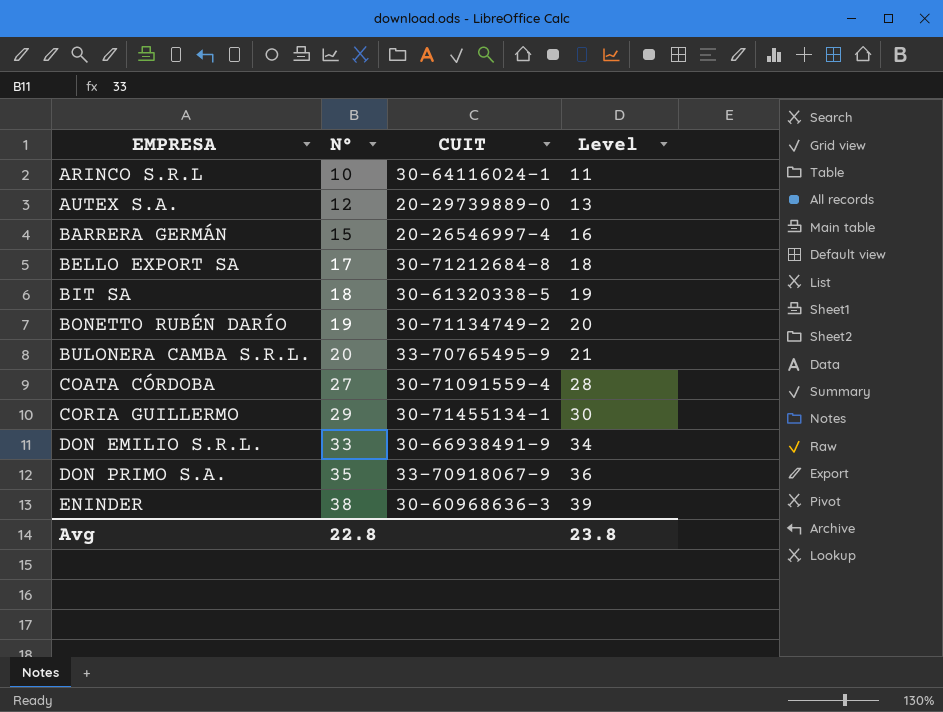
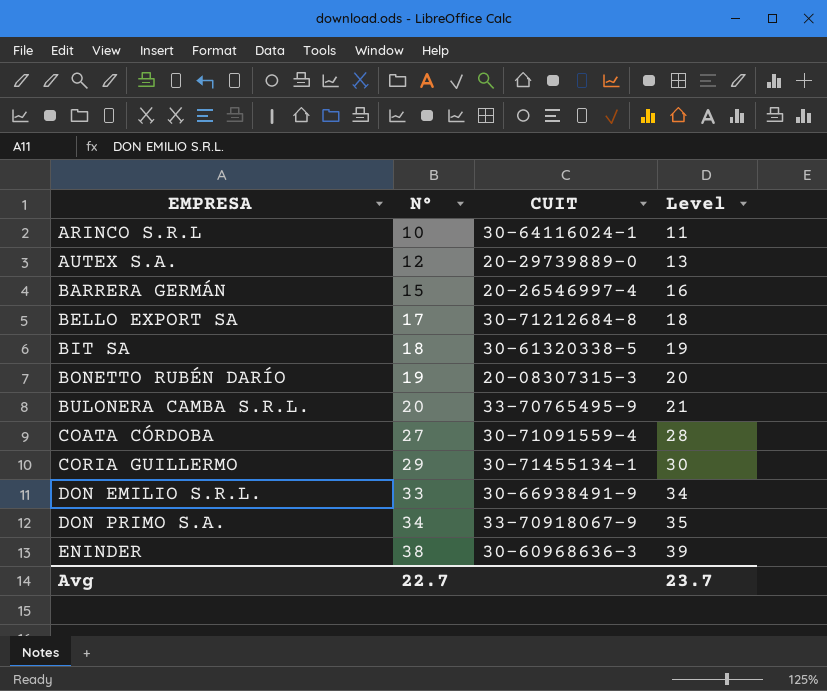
BONETTO RUBÉN DARÍO | CUIT: 30-71134749-2 -> 20-08307315-3
DON PRIMO S.A. | N°: 35 -> 34
DON PRIMO S.A. | Level: 36 -> 35
Avg | N°: 22.8 -> 22.7
Avg | Level: 23.8 -> 23.7

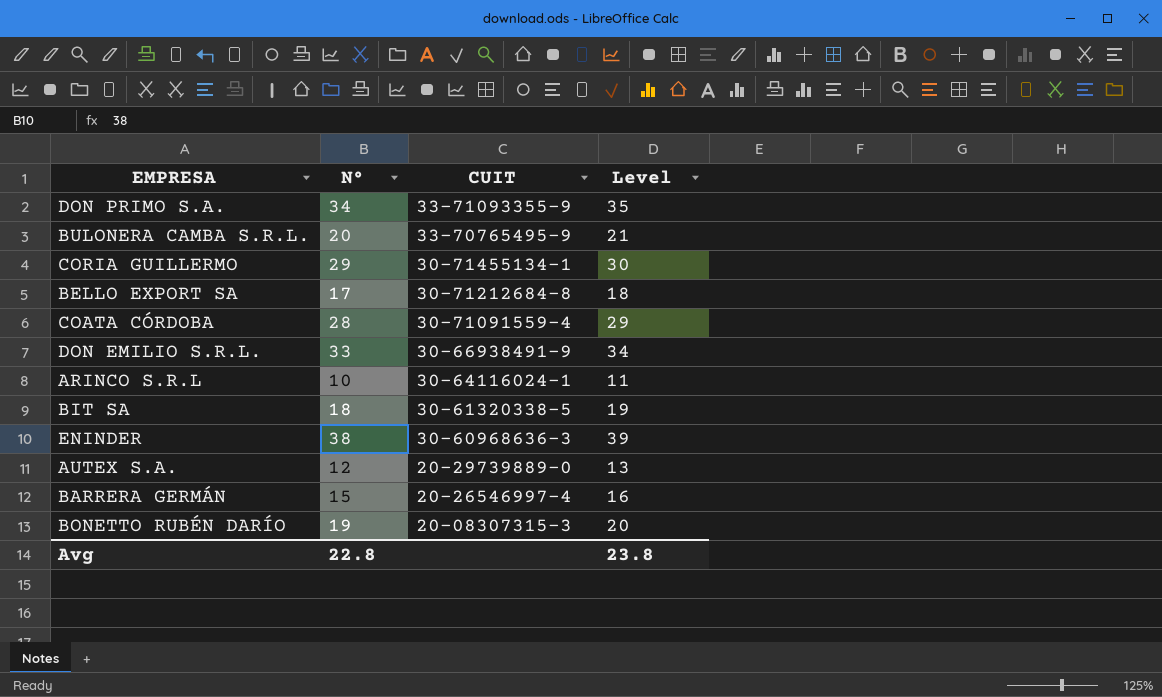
row order: EMPRESA ascending -> CUIT descending
DON PRIMO S.A. | CUIT: 33-70918067-9 -> 33-71093355-9
COATA CÓRDOBA | N°: 27 -> 28
COATA CÓRDOBA | Level: 28 -> 29
Avg | N°: 22.7 -> 22.8
Avg | Level: 23.7 -> 23.8

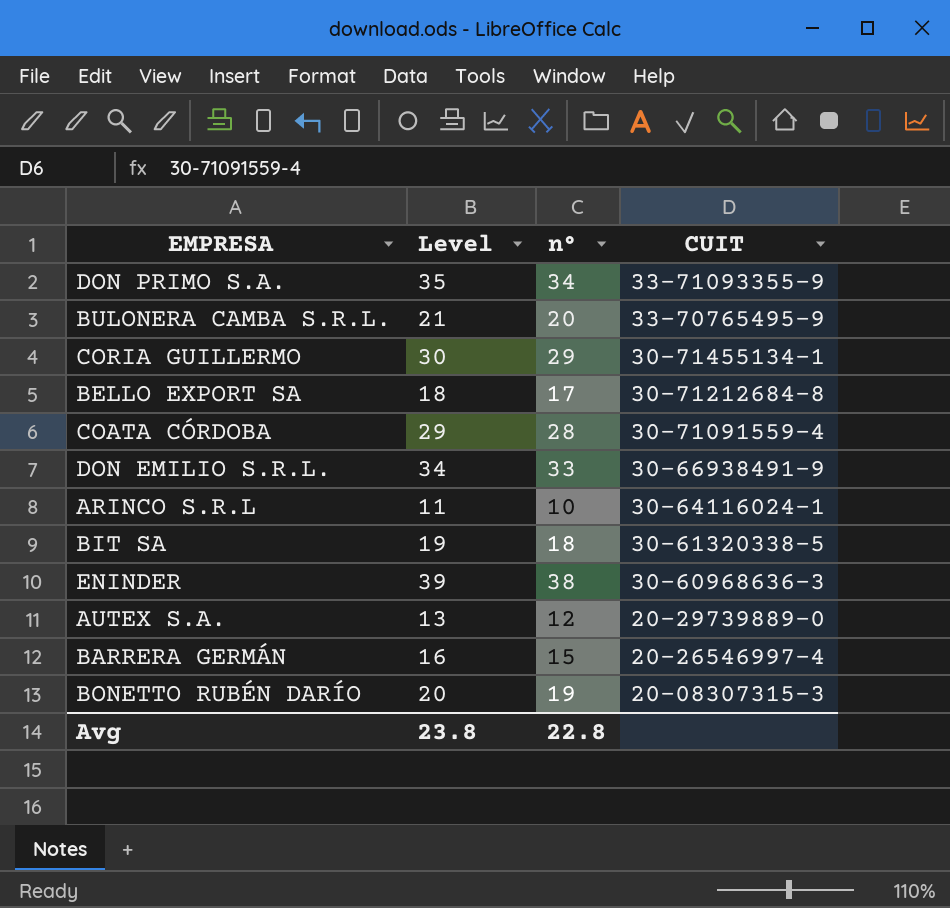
column Level | position: 4 -> 2
column name: N° -> n°

